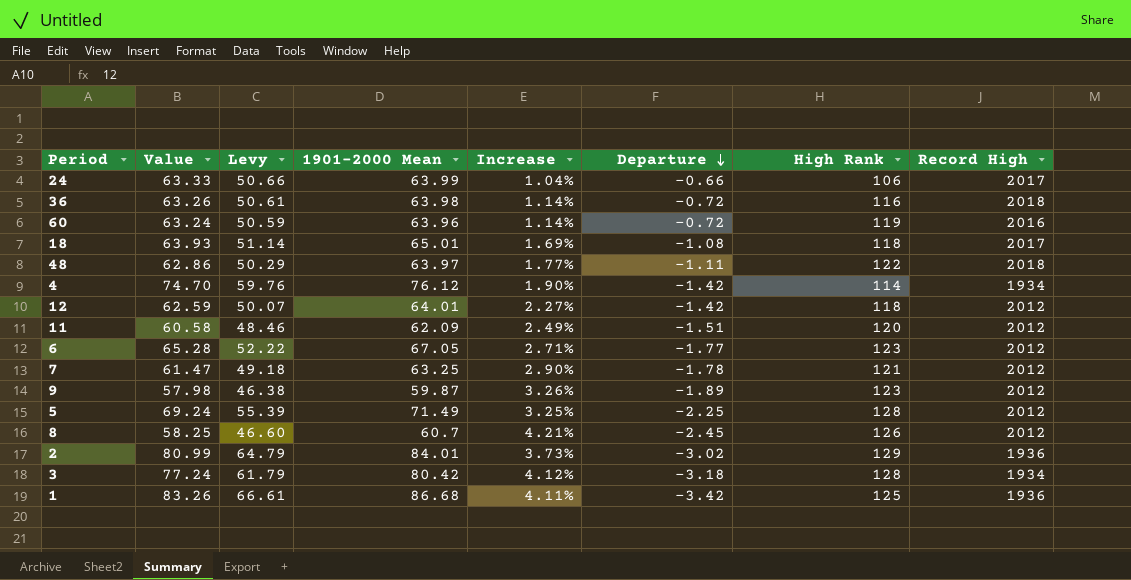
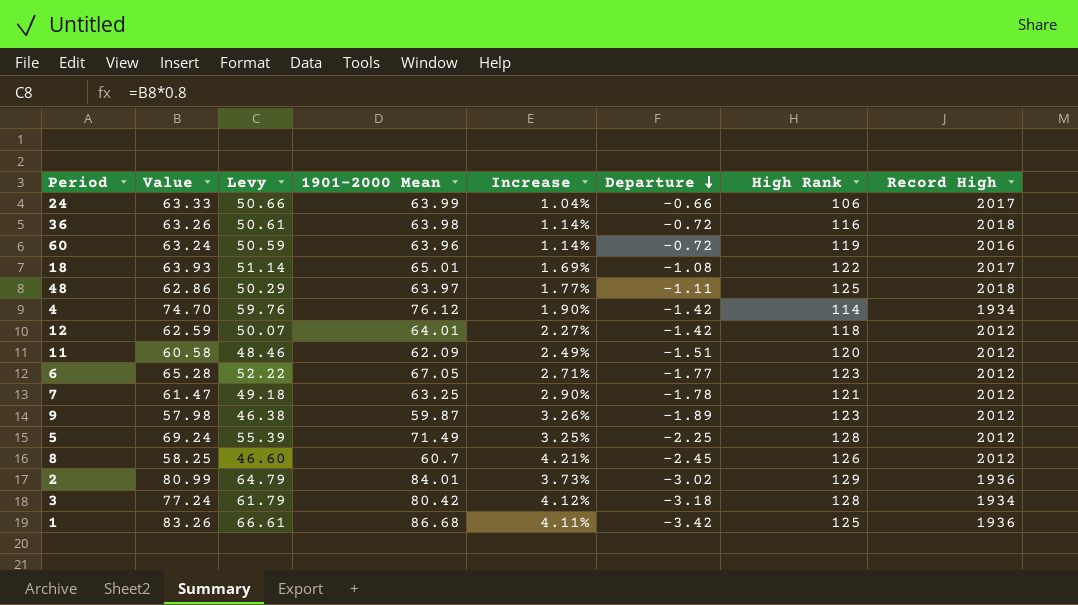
18 | High Rank: 118 -> 122
48 | High Rank: 122 -> 125

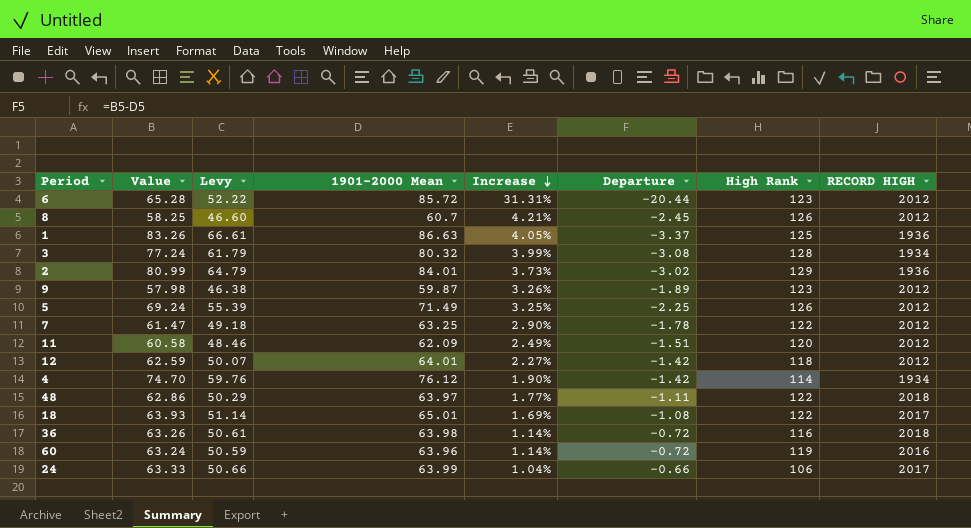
row order: Departure descending -> Increase descending
column name: Record High -> RECORD HIGH
6 | 1901-2000 Mean: 67.05 -> 85.72
6 | Increase: 2.71% -> 31.31%
6 | Departure: -1.77 -> -20.44
1 | 1901-2000 Mean: 86.68 -> 86.63
1 | Increase: 4.11% -> 4.05%
1 | Departure: -3.42 -> -3.37
3 | 1901-2000 Mean: 80.42 -> 80.32
3 | Increase: 4.12% -> 3.99%
3 | Departure: -3.18 -> -3.08
5 | High Rank: 128 -> 126
7 | High Rank: 121 -> 122
48 | High Rank: 125 -> 122

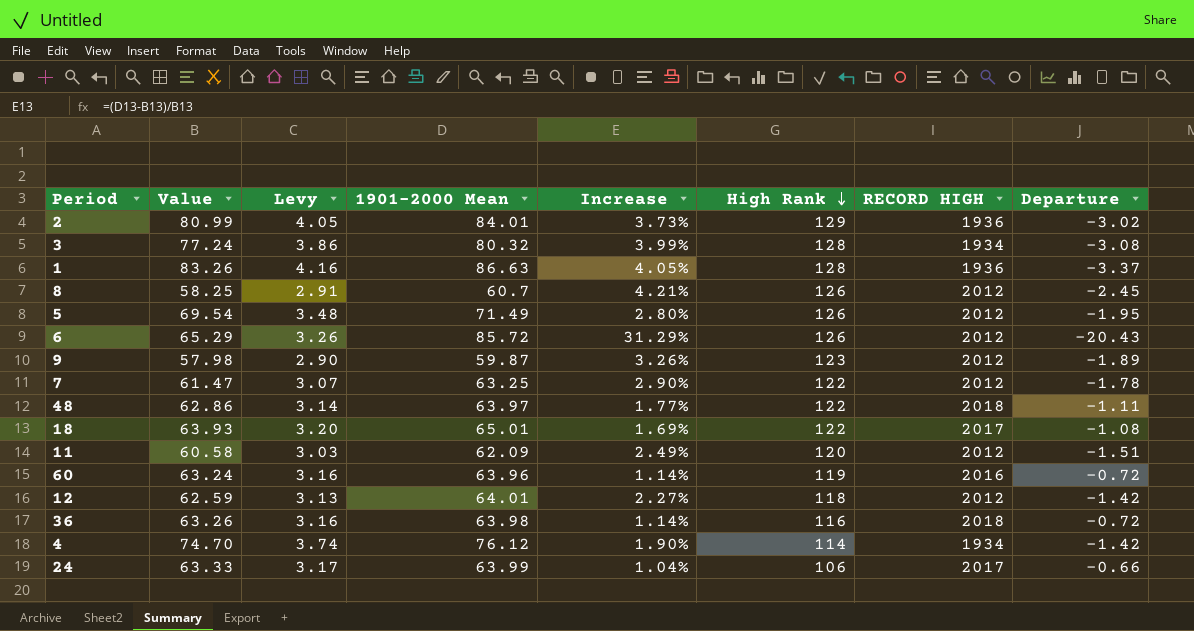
row order: Increase descending -> High Rank descending
column Levy | formula: [Value] * 0.8 -> [Value] * 0.05
column Departure | position: 6 -> 8
1 | High Rank: 125 -> 128
5 | Value: 69.24 -> 69.54
5 | Increase: 3.25% -> 2.80%
5 | Departure: -2.25 -> -1.95
6 | Value: 65.28 -> 65.29
6 | Increase: 31.31% -> 31.29%
6 | High Rank: 123 -> 126
6 | Departure: -20.44 -> -20.43

